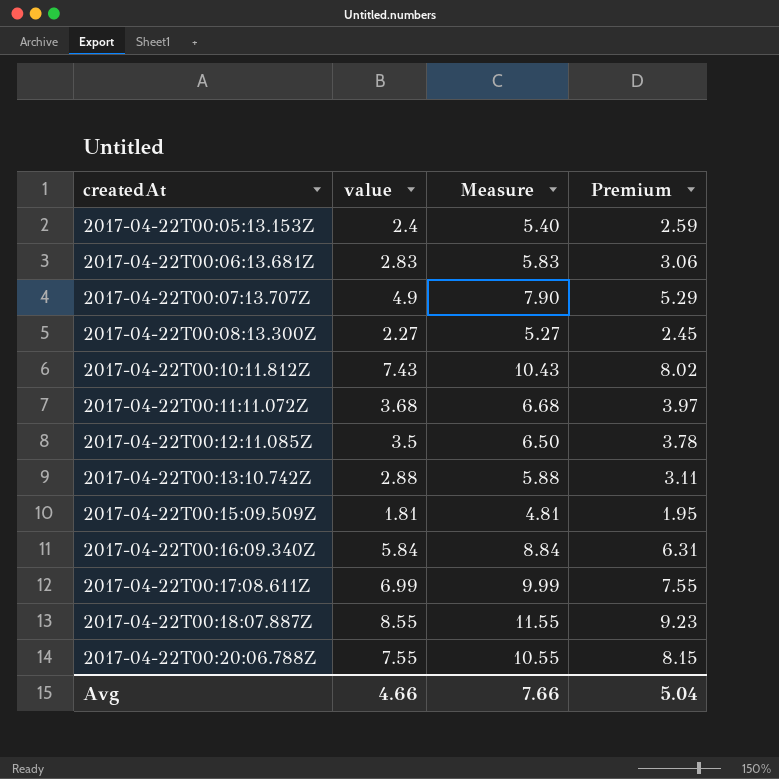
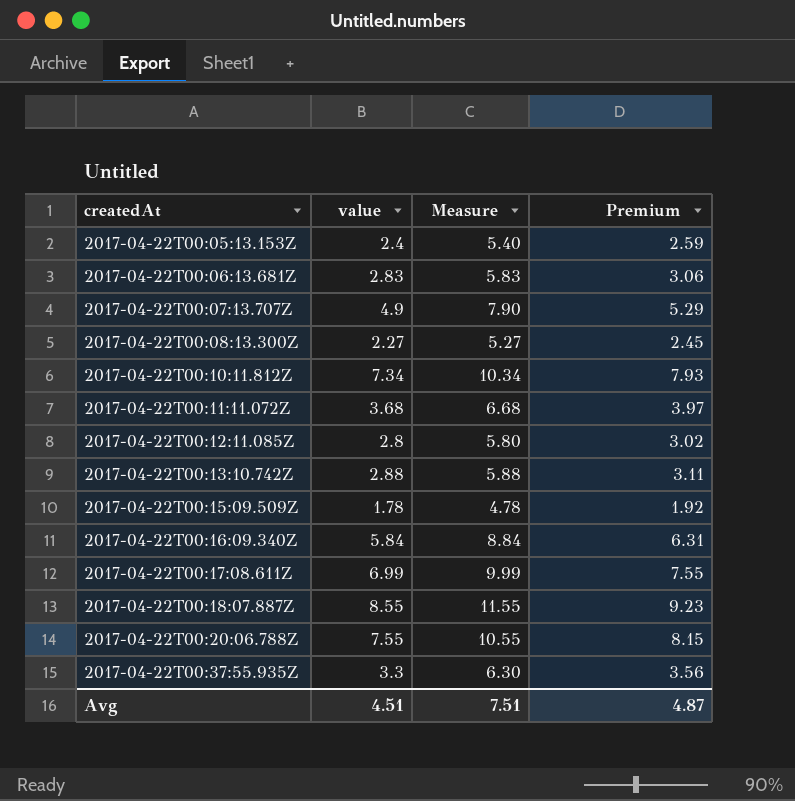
2017-04-22T00:10:11.812Z | value: 7.43 -> 7.34
2017-04-22T00:10:11.812Z | Measure: 10.43 -> 10.34
2017-04-22T00:10:11.812Z | Premium: 8.02 -> 7.93
2017-04-22T00:12:11.085Z | value: 3.5 -> 2.8
2017-04-22T00:12:11.085Z | Measure: 6.50 -> 5.80
2017-04-22T00:12:11.085Z | Premium: 3.78 -> 3.02
2017-04-22T00:15:09.509Z | value: 1.81 -> 1.78
2017-04-22T00:15:09.509Z | Measure: 4.81 -> 4.78
2017-04-22T00:15:09.509Z | Premium: 1.95 -> 1.92
row 2017-04-22T00:37:55.935Z: none -> 3.3 | 6.30 | 3.56
Avg | value: 4.66 -> 4.51
Avg | Measure: 7.66 -> 7.51
Avg | Premium: 5.04 -> 4.87

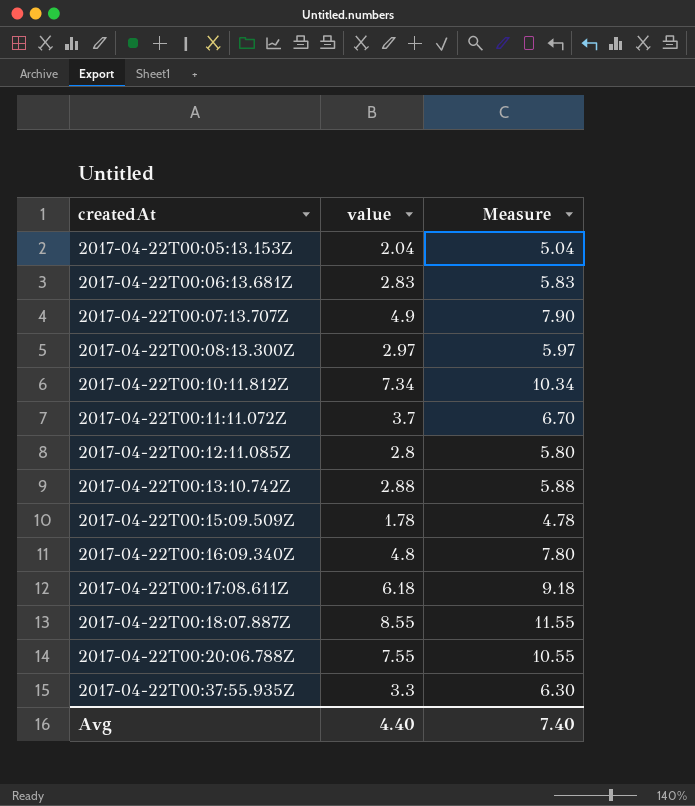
column Premium | formula: [value] * 1.08 -> none
2017-04-22T00:05:13.153Z | value: 2.4 -> 2.04
2017-04-22T00:05:13.153Z | Measure: 5.40 -> 5.04
2017-04-22T00:08:13.300Z | value: 2.27 -> 2.97
2017-04-22T00:08:13.300Z | Measure: 5.27 -> 5.97
2017-04-22T00:11:11.072Z | value: 3.68 -> 3.7
2017-04-22T00:11:11.072Z | Measure: 6.68 -> 6.70
2017-04-22T00:16:09.340Z | value: 5.84 -> 4.8
2017-04-22T00:16:09.340Z | Measure: 8.84 -> 7.80
2017-04-22T00:17:08.611Z | value: 6.99 -> 6.18
2017-04-22T00:17:08.611Z | Measure: 9.99 -> 9.18
Avg | value: 4.51 -> 4.40
Avg | Measure: 7.51 -> 7.40

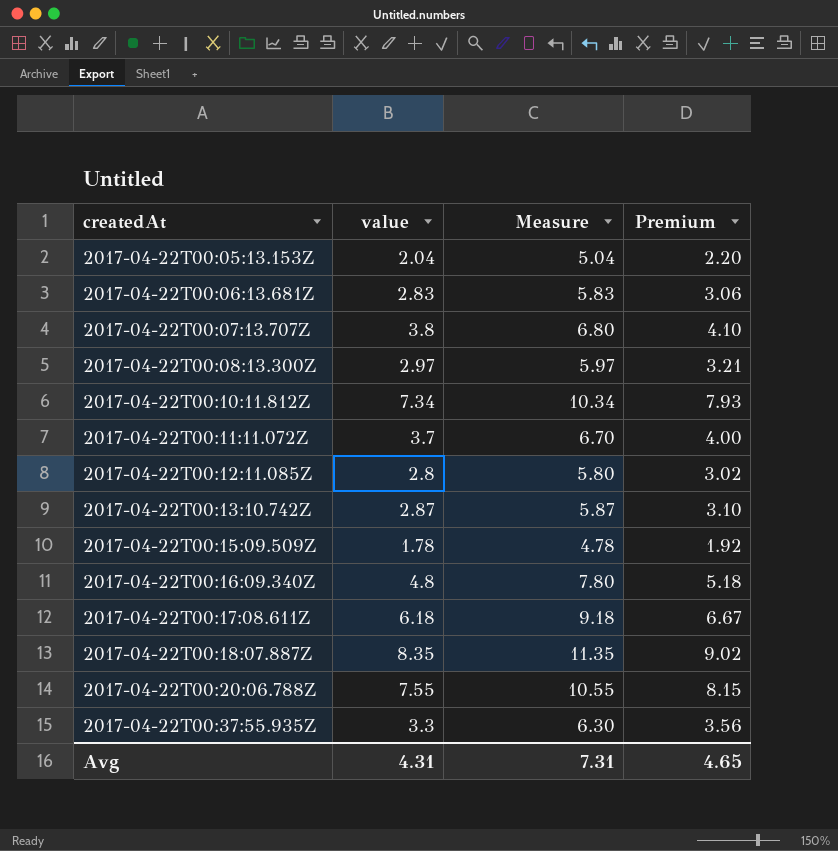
column Premium | formula: none -> [value] * 1.08
2017-04-22T00:07:13.707Z | value: 4.9 -> 3.8
2017-04-22T00:07:13.707Z | Measure: 7.90 -> 6.80
2017-04-22T00:13:10.742Z | value: 2.88 -> 2.87
2017-04-22T00:13:10.742Z | Measure: 5.88 -> 5.87
2017-04-22T00:18:07.887Z | value: 8.55 -> 8.35
2017-04-22T00:18:07.887Z | Measure: 11.55 -> 11.35
Avg | value: 4.40 -> 4.31
Avg | Measure: 7.40 -> 7.31

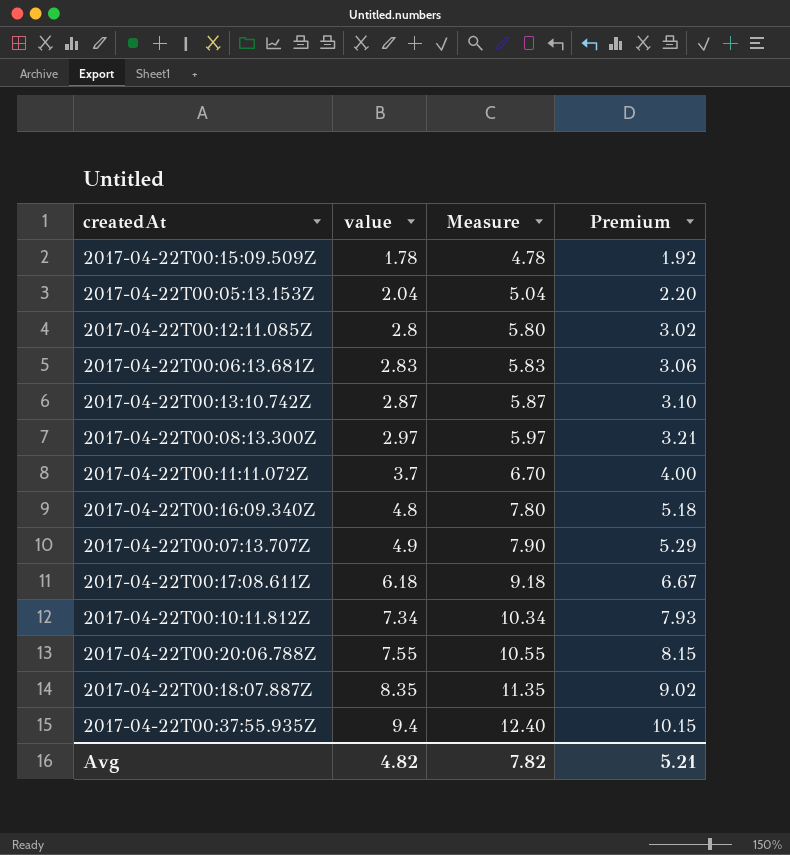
row order: createdAt ascending -> value ascending
2017-04-22T00:07:13.707Z | value: 3.8 -> 4.9
2017-04-22T00:07:13.707Z | Measure: 6.80 -> 7.90
2017-04-22T00:07:13.707Z | Premium: 4.10 -> 5.29
2017-04-22T00:37:55.935Z | value: 3.3 -> 9.4
2017-04-22T00:37:55.935Z | Measure: 6.30 -> 12.40
2017-04-22T00:37:55.935Z | Premium: 3.56 -> 10.15
Avg | value: 4.31 -> 4.82
Avg | Measure: 7.31 -> 7.82
Avg | Premium: 4.65 -> 5.21

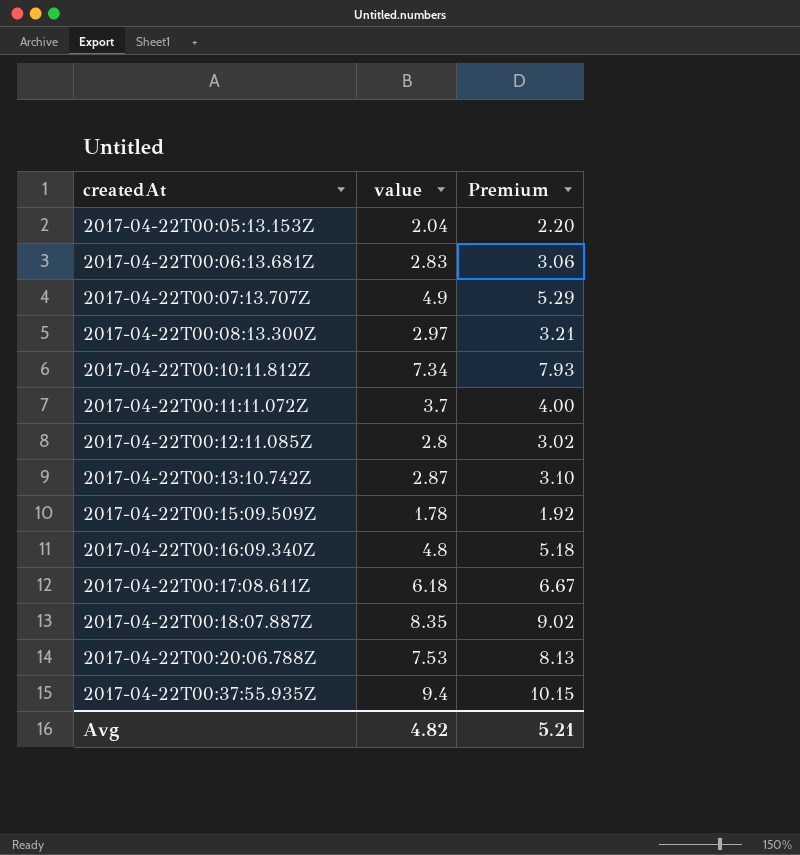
row order: value ascending -> createdAt ascending
column Measure | formula: [value] + 3 -> none
2017-04-22T00:20:06.788Z | value: 7.55 -> 7.53
2017-04-22T00:20:06.788Z | Premium: 8.15 -> 8.13

